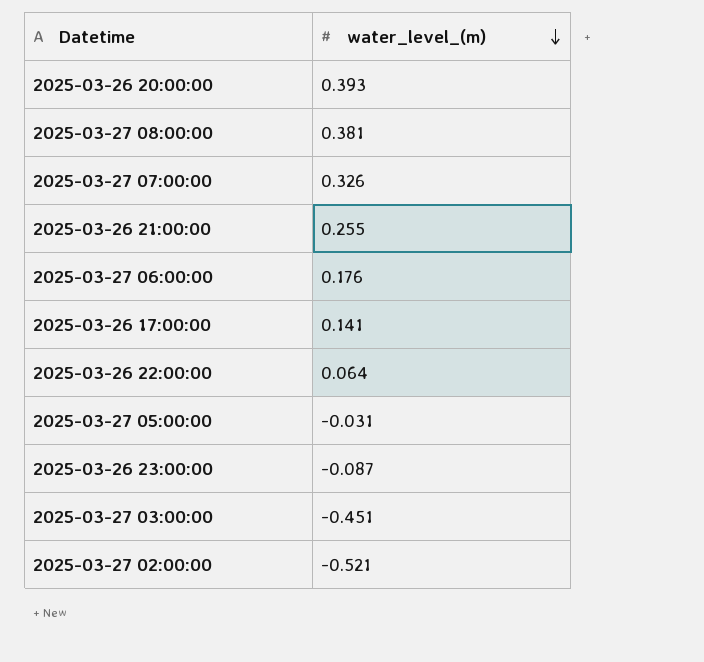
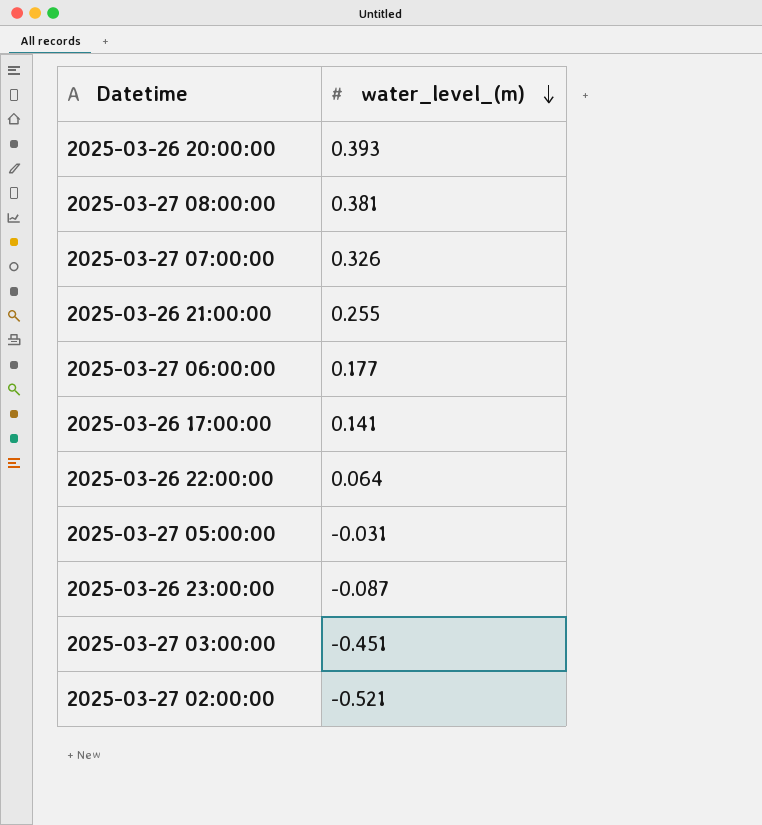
2025-03-27 06:00:00 | water_level_(m): 0.176 -> 0.177

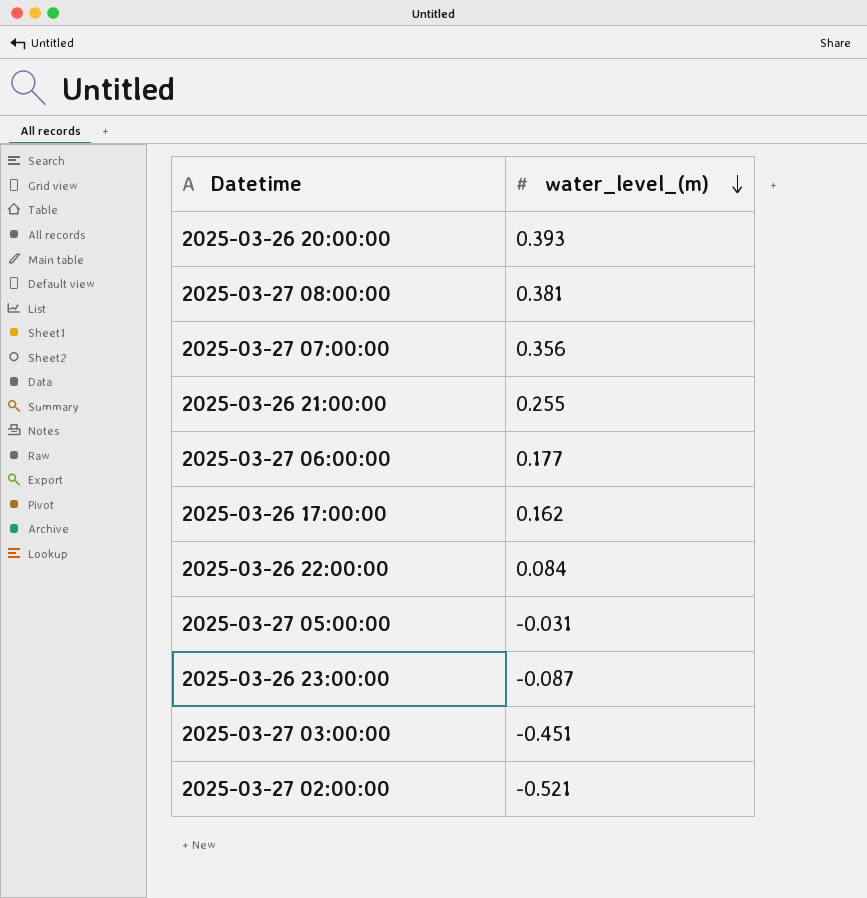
2025-03-27 07:00:00 | water_level_(m): 0.326 -> 0.356
2025-03-26 17:00:00 | water_level_(m): 0.141 -> 0.162
2025-03-26 22:00:00 | water_level_(m): 0.064 -> 0.084

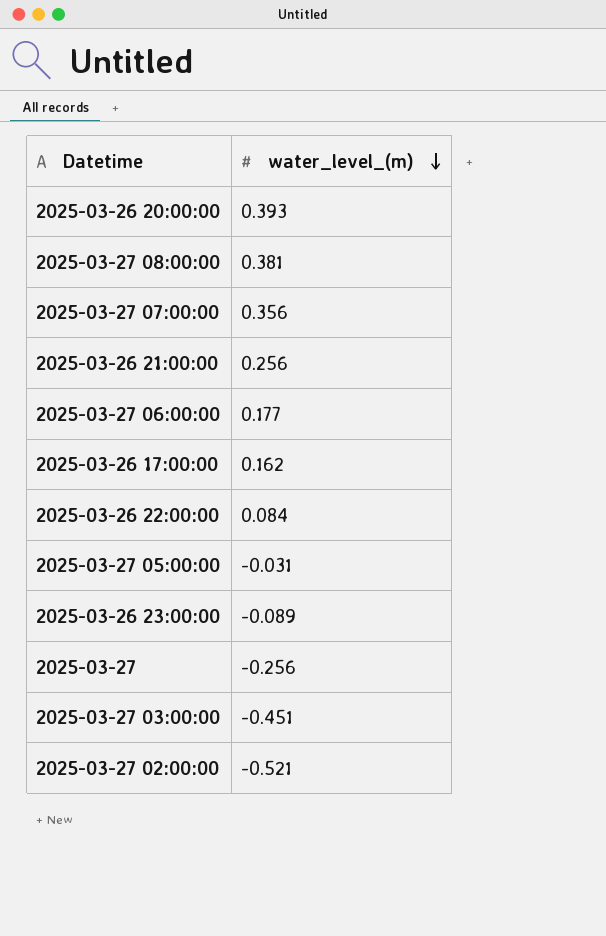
2025-03-26 21:00:00 | water_level_(m): 0.255 -> 0.256
2025-03-26 23:00:00 | water_level_(m): -0.087 -> -0.089
row 2025-03-27: none -> -0.256

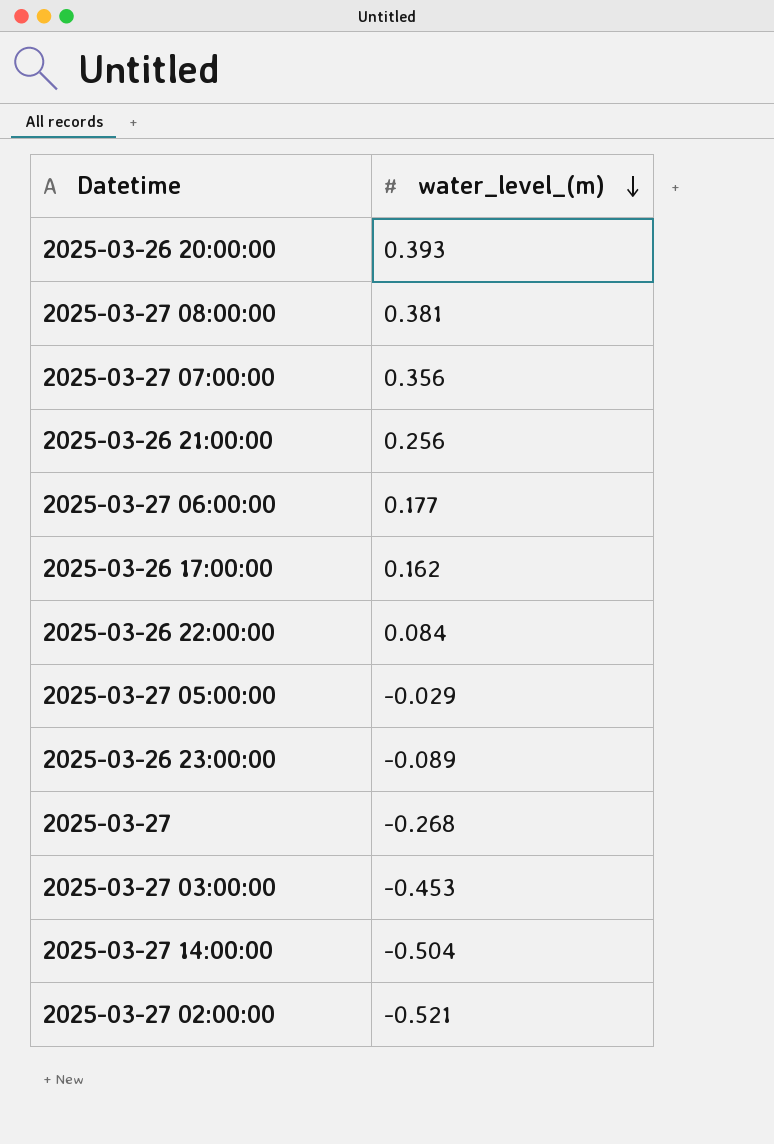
2025-03-27 05:00:00 | water_level_(m): -0.031 -> -0.029
2025-03-27 | water_level_(m): -0.256 -> -0.268
2025-03-27 03:00:00 | water_level_(m): -0.451 -> -0.453
row 2025-03-27 14:00:00: none -> -0.504

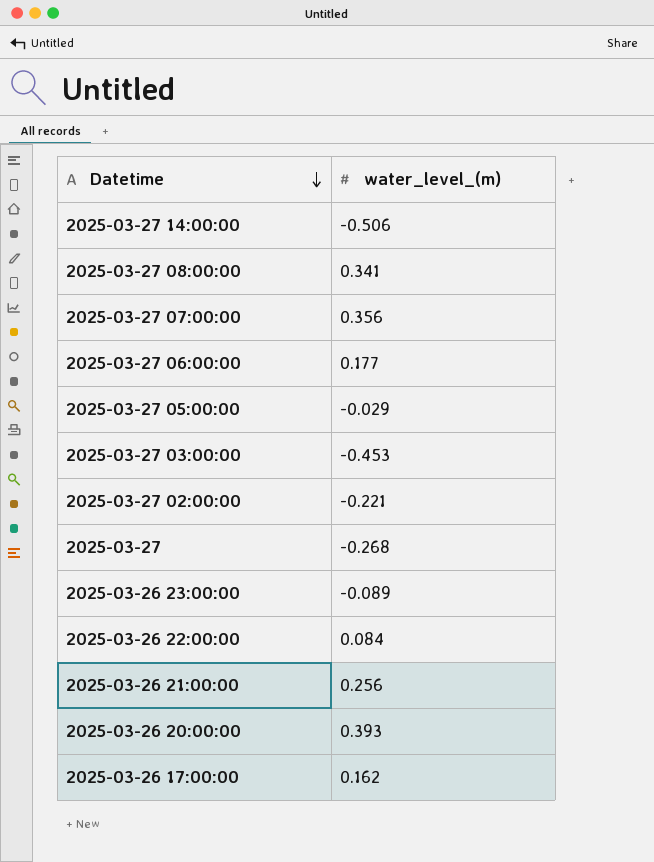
row order: water_level_(m) descending -> Datetime descending
2025-03-27 14:00:00 | water_level_(m): -0.504 -> -0.506
2025-03-27 08:00:00 | water_level_(m): 0.381 -> 0.341
2025-03-27 02:00:00 | water_level_(m): -0.521 -> -0.221

